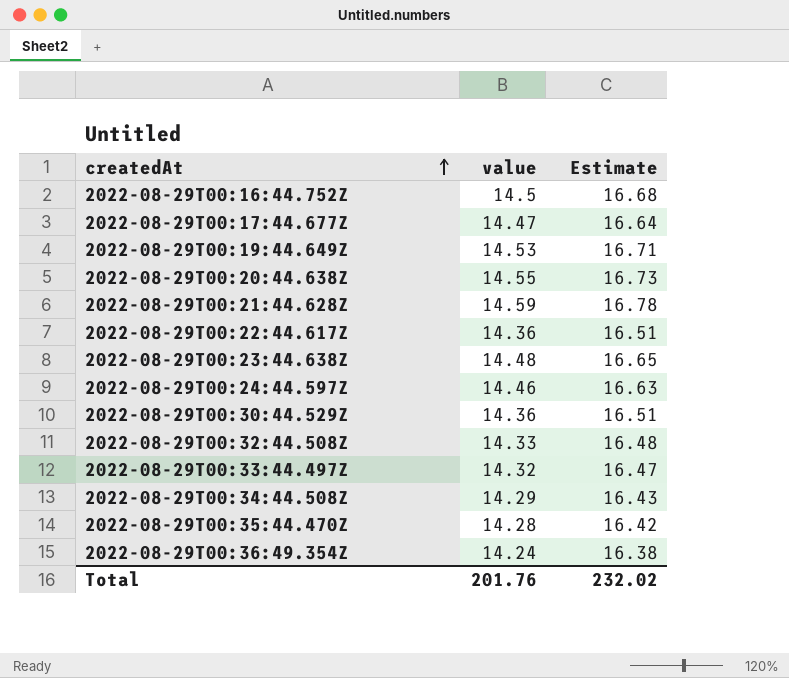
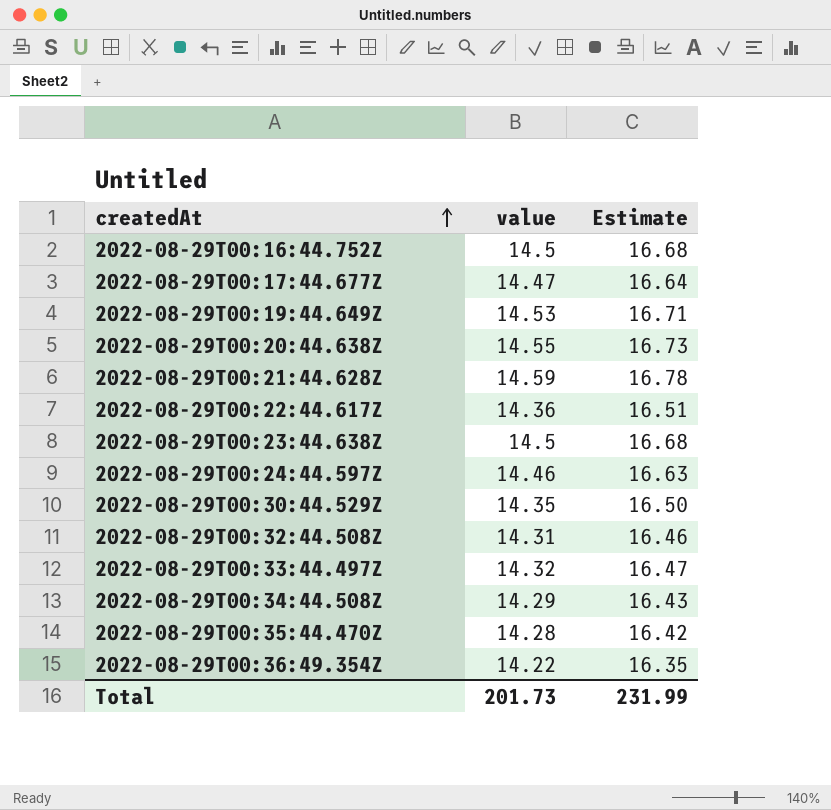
2022-08-29T00:23:44.638Z | value: 14.48 -> 14.5
2022-08-29T00:23:44.638Z | Estimate: 16.65 -> 16.68
2022-08-29T00:30:44.529Z | value: 14.36 -> 14.35
2022-08-29T00:30:44.529Z | Estimate: 16.51 -> 16.50
2022-08-29T00:32:44.508Z | value: 14.33 -> 14.31
2022-08-29T00:32:44.508Z | Estimate: 16.48 -> 16.46
2022-08-29T00:36:49.354Z | value: 14.24 -> 14.22
2022-08-29T00:36:49.354Z | Estimate: 16.38 -> 16.35
Total | value: 201.76 -> 201.73
Total | Estimate: 232.02 -> 231.99

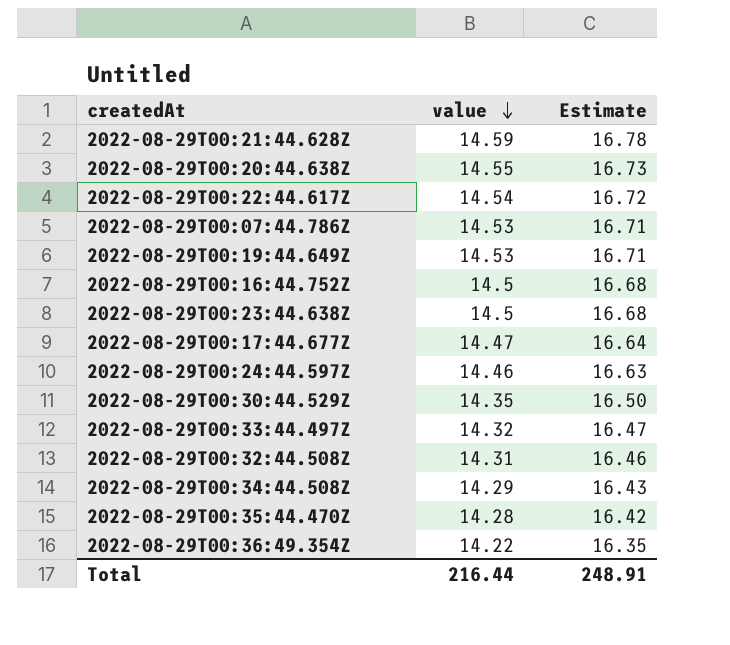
row order: createdAt ascending -> value descending
2022-08-29T00:22:44.617Z | value: 14.36 -> 14.54
2022-08-29T00:22:44.617Z | Estimate: 16.51 -> 16.72
row 2022-08-29T00:07:44.786Z: none -> 14.53 | 16.71
Total | value: 201.73 -> 216.44
Total | Estimate: 231.99 -> 248.91

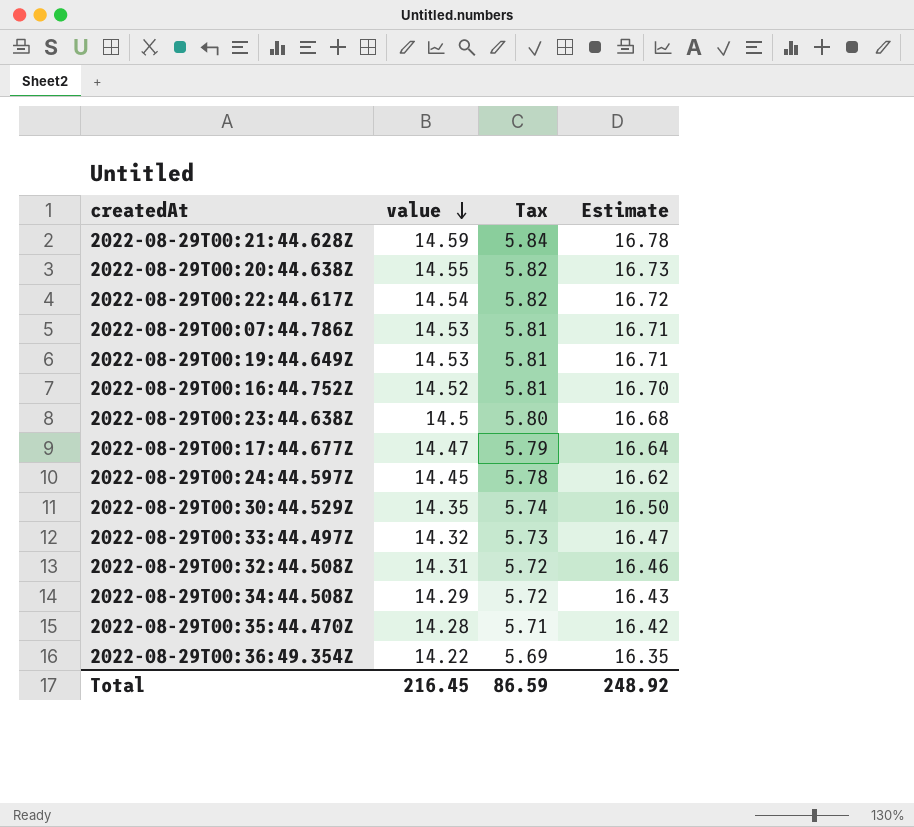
column Tax | formula: none -> [value] * 0.4
2022-08-29T00:16:44.752Z | value: 14.5 -> 14.52
2022-08-29T00:16:44.752Z | Estimate: 16.68 -> 16.70
2022-08-29T00:24:44.597Z | value: 14.46 -> 14.45
2022-08-29T00:24:44.597Z | Estimate: 16.63 -> 16.62
Total | value: 216.44 -> 216.45
Total | Estimate: 248.91 -> 248.92

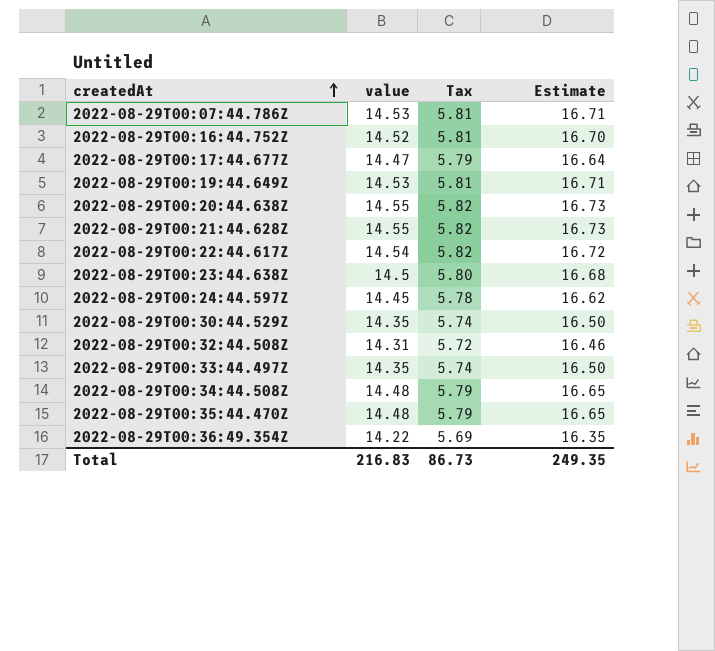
row order: value descending -> createdAt ascending
2022-08-29T00:21:44.628Z | value: 14.59 -> 14.55
2022-08-29T00:21:44.628Z | Tax: 5.84 -> 5.82
2022-08-29T00:21:44.628Z | Estimate: 16.78 -> 16.73
2022-08-29T00:33:44.497Z | value: 14.32 -> 14.35
2022-08-29T00:33:44.497Z | Tax: 5.73 -> 5.74
2022-08-29T00:33:44.497Z | Estimate: 16.47 -> 16.50
2022-08-29T00:34:44.508Z | value: 14.29 -> 14.48
2022-08-29T00:34:44.508Z | Tax: 5.72 -> 5.79
2022-08-29T00:34:44.508Z | Estimate: 16.43 -> 16.65
2022-08-29T00:35:44.470Z | value: 14.28 -> 14.48
2022-08-29T00:35:44.470Z | Tax: 5.71 -> 5.79
2022-08-29T00:35:44.470Z | Estimate: 16.42 -> 16.65
Total | value: 216.45 -> 216.83
Total | Tax: 86.59 -> 86.73
Total | Estimate: 248.92 -> 249.35

